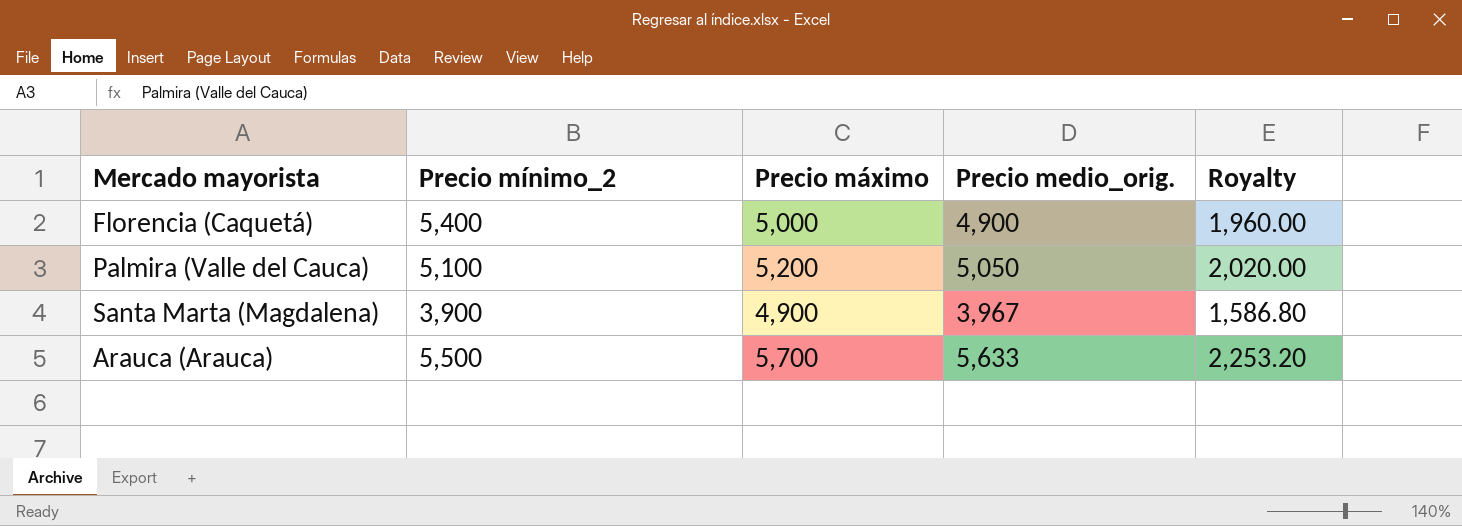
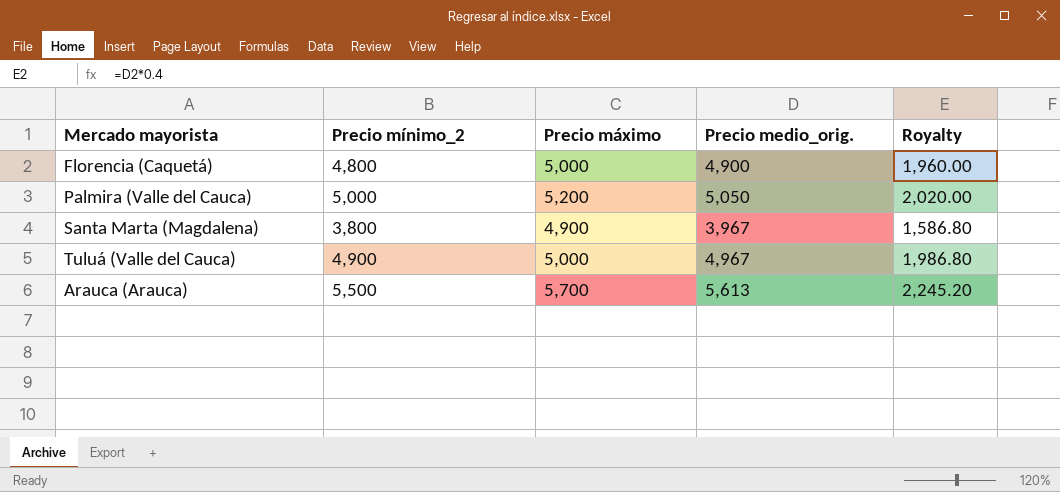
Florencia (Caquetá) | Precio mínimo_2: 5,400 -> 4,800
Palmira (Valle del Cauca) | Precio mínimo_2: 5,100 -> 5,000
Santa Marta (Magdalena) | Precio mínimo_2: 3,900 -> 3,800
row Tuluá (Valle del Cauca): none -> 4,900 | 5,000 | 4,967 | 1,986.80
Arauca (Arauca) | Precio medio_orig.: 5,633 -> 5,613
Arauca (Arauca) | Royalty: 2,253.20 -> 2,245.20

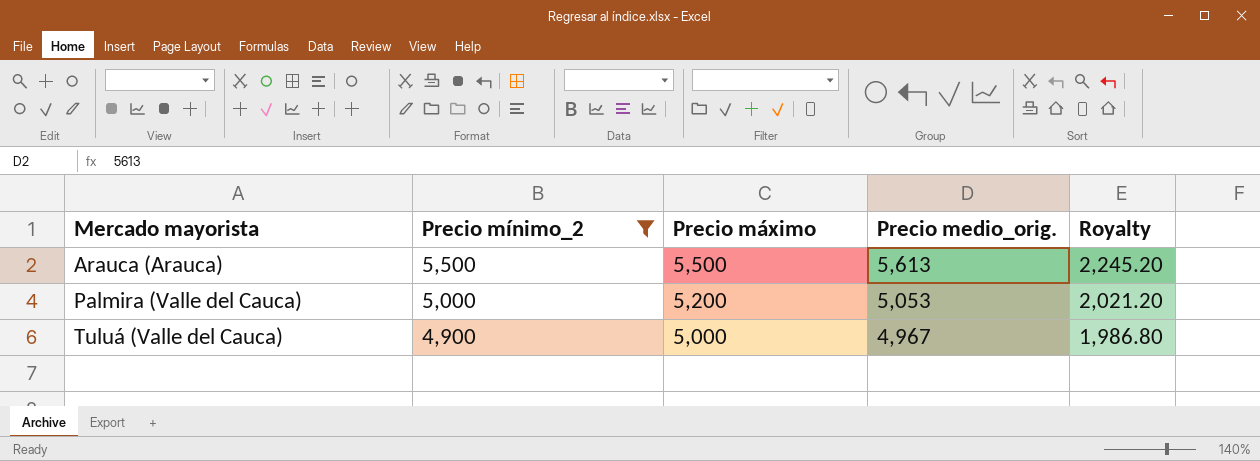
filter: none -> Precio mínimo_2 >= 4,900
row order: none -> Mercado mayorista ascending
Arauca (Arauca) | Precio máximo: 5,700 -> 5,500
Palmira (Valle del Cauca) | Precio medio_orig.: 5,050 -> 5,053
Palmira (Valle del Cauca) | Royalty: 2,020.00 -> 2,021.20

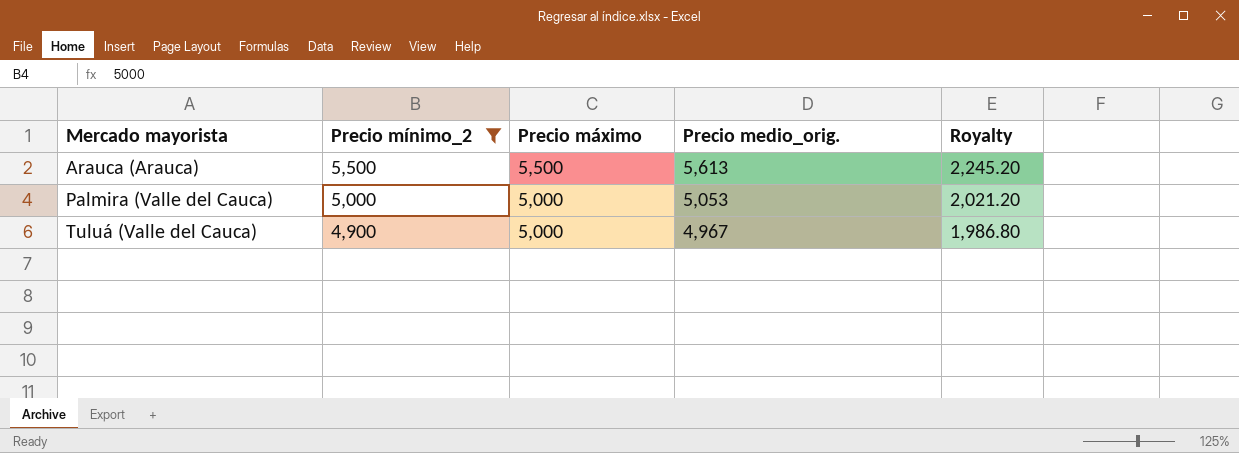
Palmira (Valle del Cauca) | Precio máximo: 5,200 -> 5,000

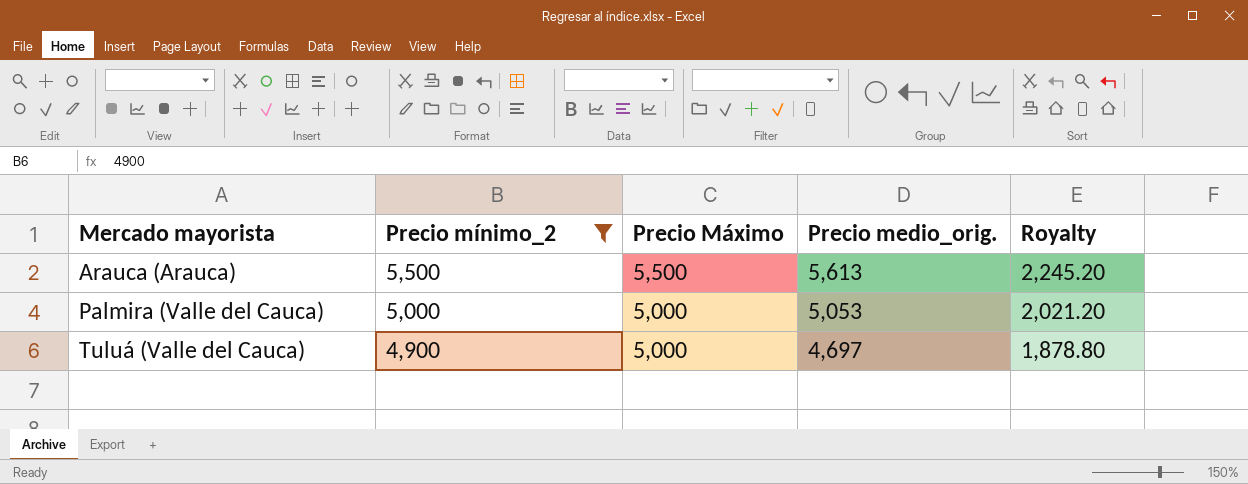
column name: Precio máximo -> Precio Máximo
Tuluá (Valle del Cauca) | Precio medio_orig.: 4,967 -> 4,697
Tuluá (Valle del Cauca) | Royalty: 1,986.80 -> 1,878.80

